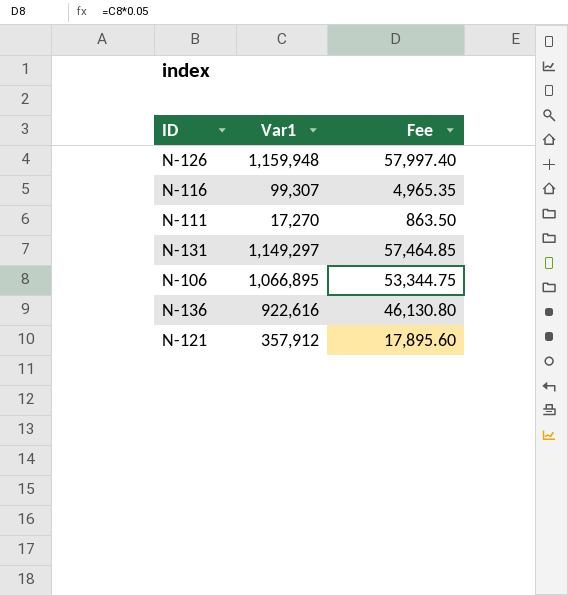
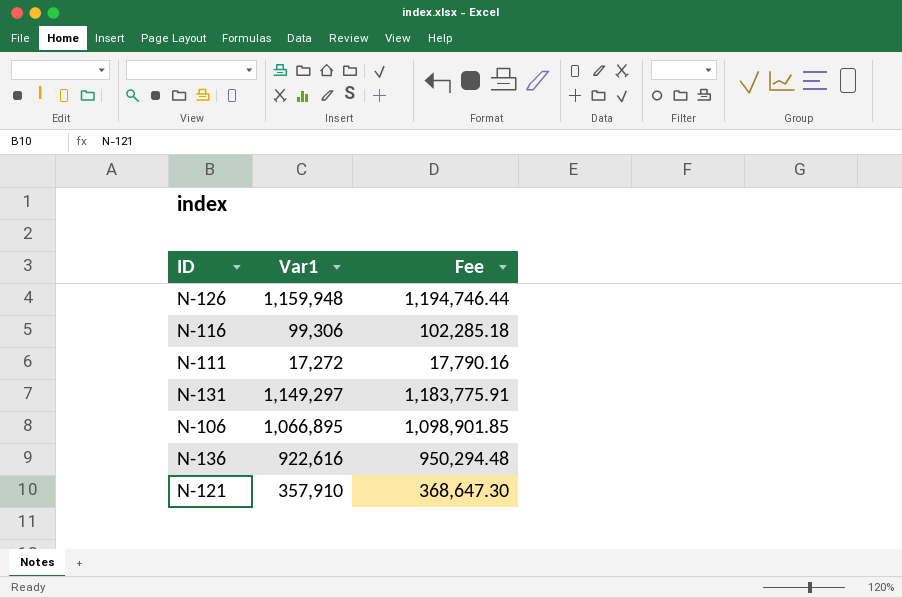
column Fee | formula: [Var1] * 0.05 -> [Var1] * 1.03
N-116 | Var1: 99,307 -> 99,306
N-111 | Var1: 17,270 -> 17,272
N-121 | Var1: 357,912 -> 357,910

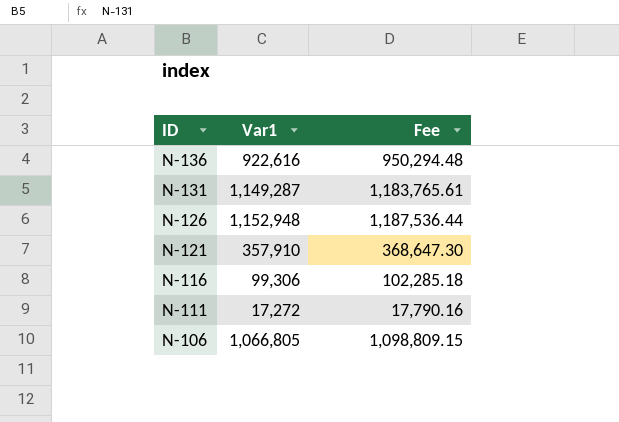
row order: none -> ID descending
N-131 | Var1: 1,149,297 -> 1,149,287
N-131 | Fee: 1,183,775.91 -> 1,183,765.61
N-126 | Var1: 1,159,948 -> 1,152,948
N-126 | Fee: 1,194,746.44 -> 1,187,536.44
N-106 | Var1: 1,066,895 -> 1,066,805
N-106 | Fee: 1,098,901.85 -> 1,098,809.15

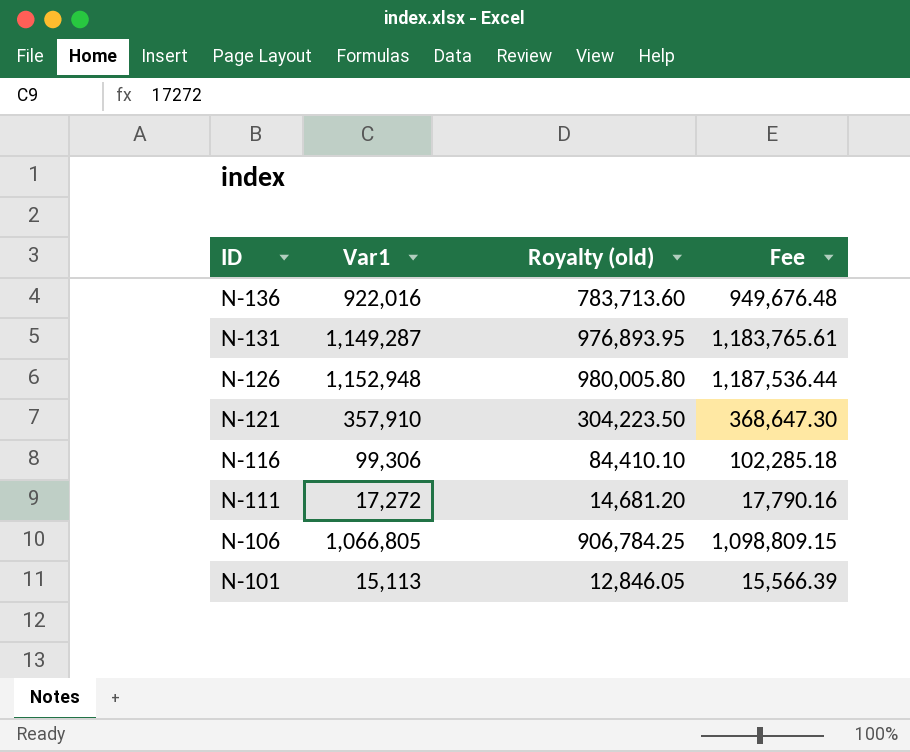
column Royalty (old) | formula: none -> [Var1] * 0.85
N-136 | Var1: 922,616 -> 922,016
N-136 | Fee: 950,294.48 -> 949,676.48
row N-101: none -> 15,113 | 12,846.05 | 15,566.39

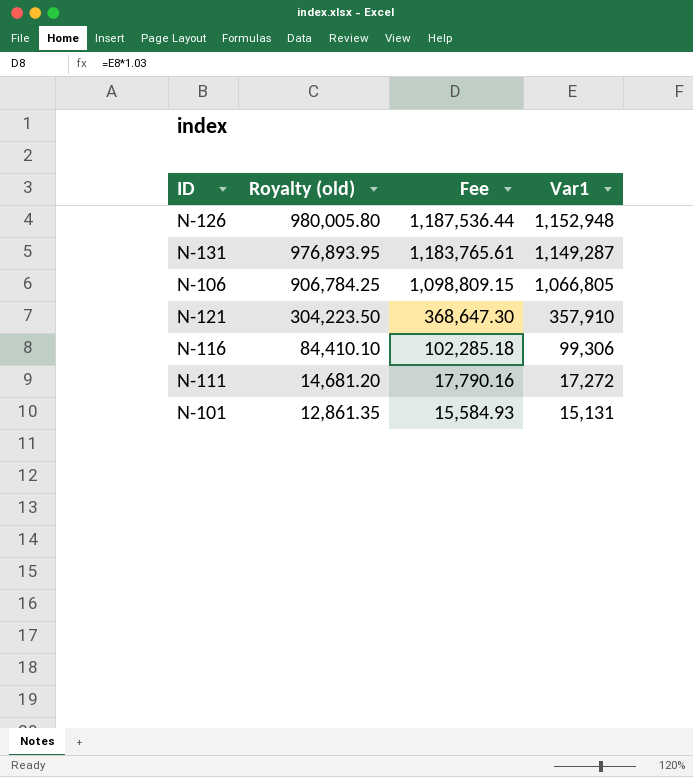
row order: ID descending -> Royalty (old) descending
column Var1 | position: 2 -> 4
row N-136: 922,016 | 783,713.60 | 949,676.48 -> none
N-101 | Royalty (old): 12,846.05 -> 12,861.35
N-101 | Fee: 15,566.39 -> 15,584.93
N-101 | Var1: 15,113 -> 15,131

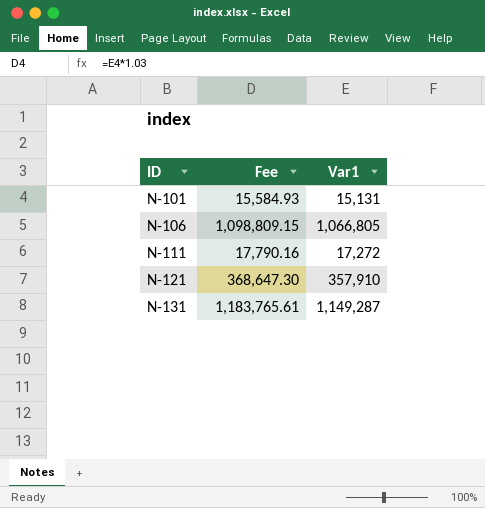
row order: Royalty (old) descending -> ID ascending
column Royalty (old) | formula: [Var1] * 0.85 -> none
row N-126: 980,005.80 | 1,187,536.44 | 1,152,948 -> none
row N-116: 84,410.10 | 102,285.18 | 99,306 -> none

